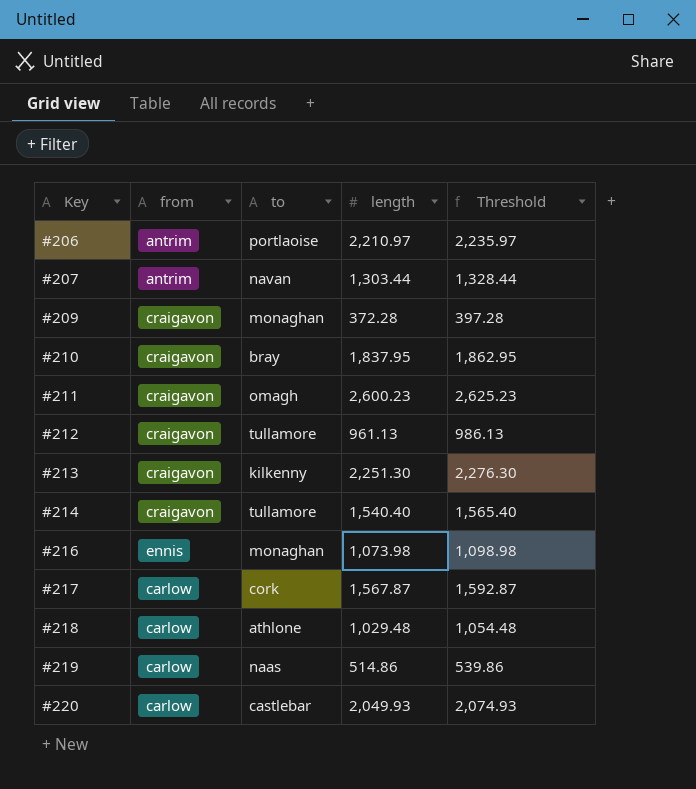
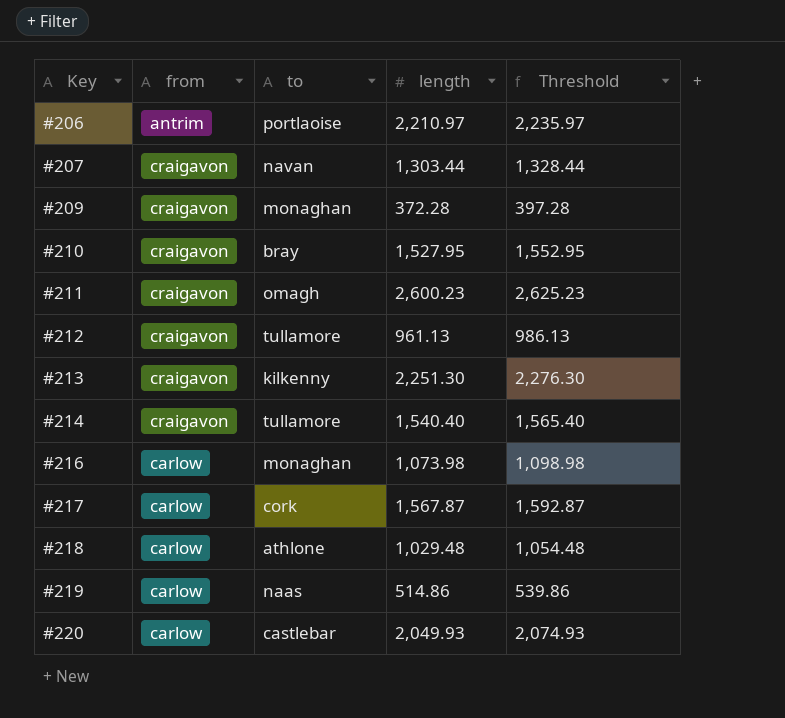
#207 | from: antrim -> craigavon
#210 | length: 1,837.95 -> 1,527.95
#210 | Threshold: 1,862.95 -> 1,552.95
#216 | from: ennis -> carlow

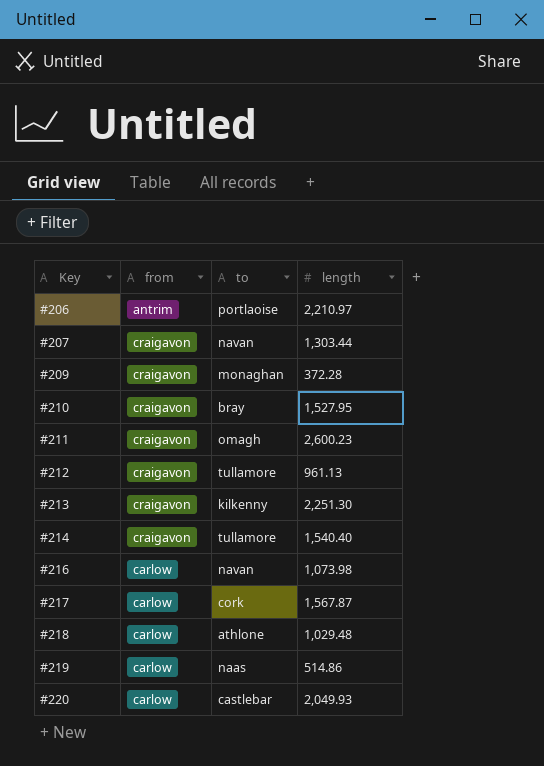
column Threshold | formula: [length] + 25 -> none
#216 | to: monaghan -> navan

